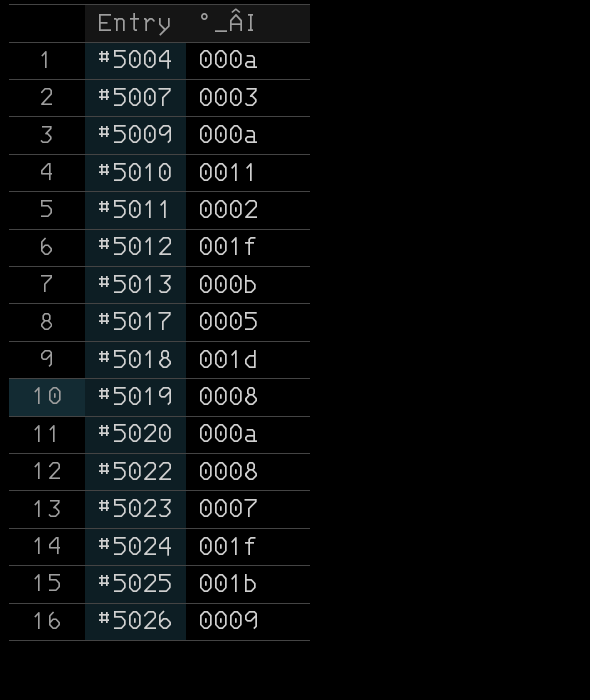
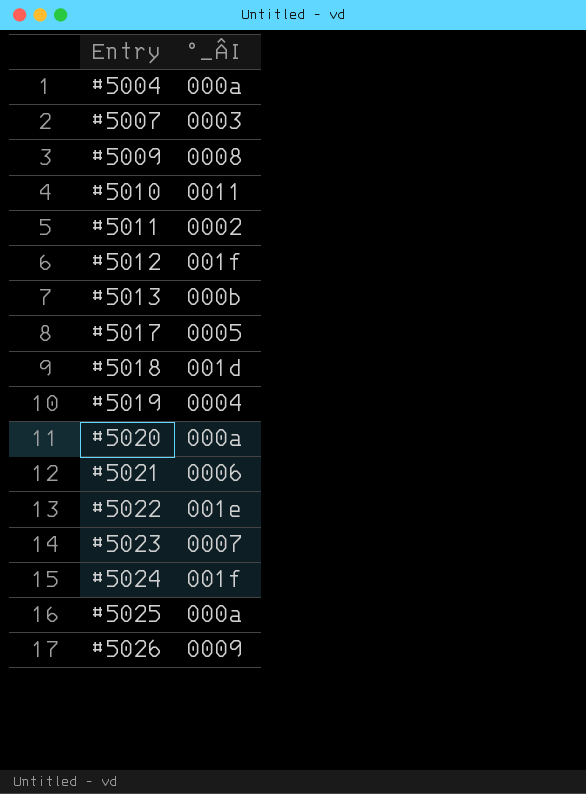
#5009 | °_ÂI: 000a -> 0008
#5019 | °_ÂI: 0008 -> 0004
row #5021: none -> 0006
#5022 | °_ÂI: 0008 -> 001e
#5025 | °_ÂI: 001b -> 000a

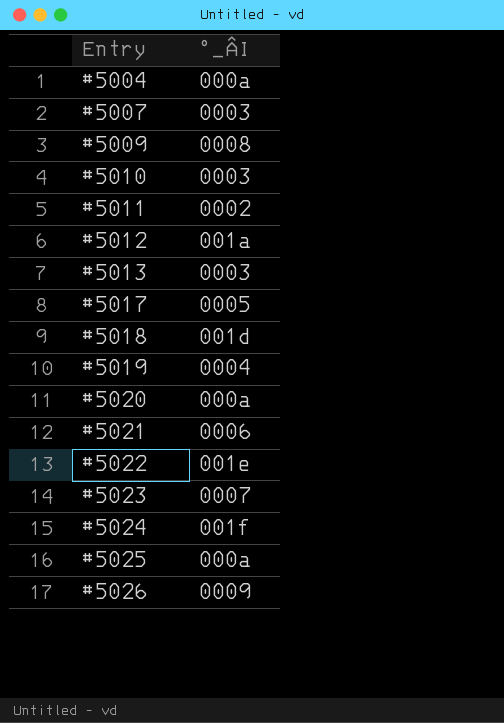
#5010 | °_ÂI: 0011 -> 0003
#5012 | °_ÂI: 001f -> 001a
#5013 | °_ÂI: 000b -> 0003

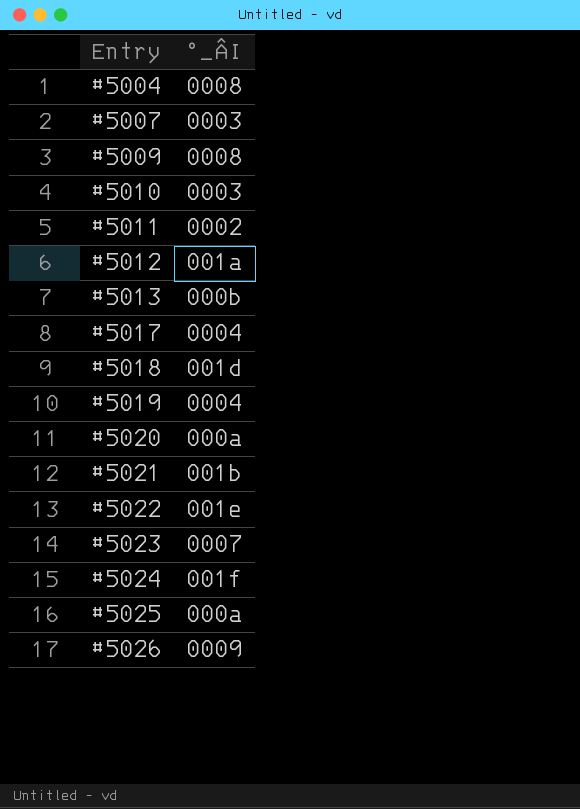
#5004 | °_ÂI: 000a -> 0008
#5013 | °_ÂI: 0003 -> 000b
#5017 | °_ÂI: 0005 -> 0004
#5021 | °_ÂI: 0006 -> 001b

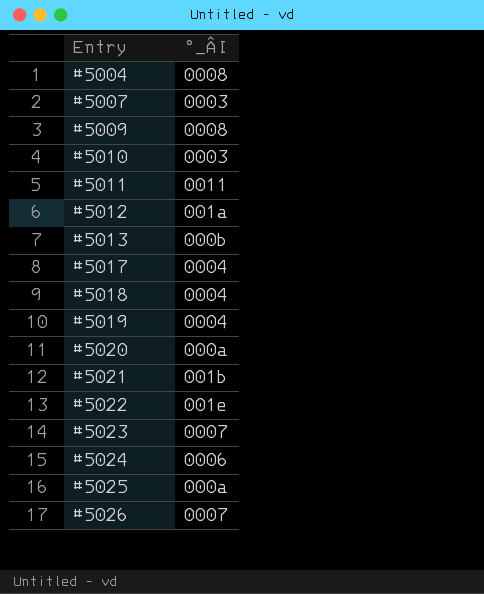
#5011 | °_ÂI: 0002 -> 0011
#5018 | °_ÂI: 001d -> 0004
#5024 | °_ÂI: 001f -> 0006
#5026 | °_ÂI: 0009 -> 0007

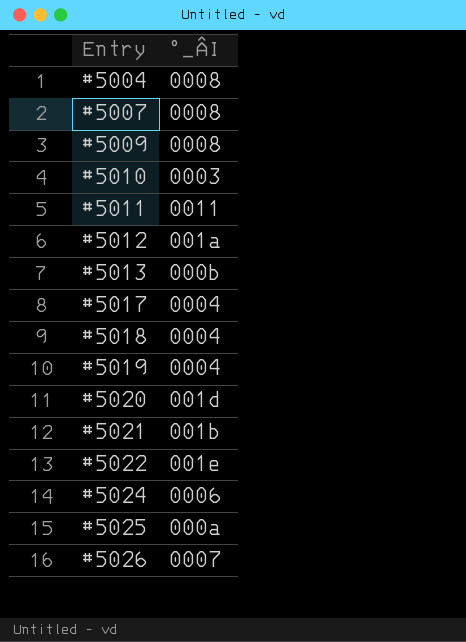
row #5023: 0007 -> none
#5007 | °_ÂI: 0003 -> 0008
#5020 | °_ÂI: 000a -> 001d

